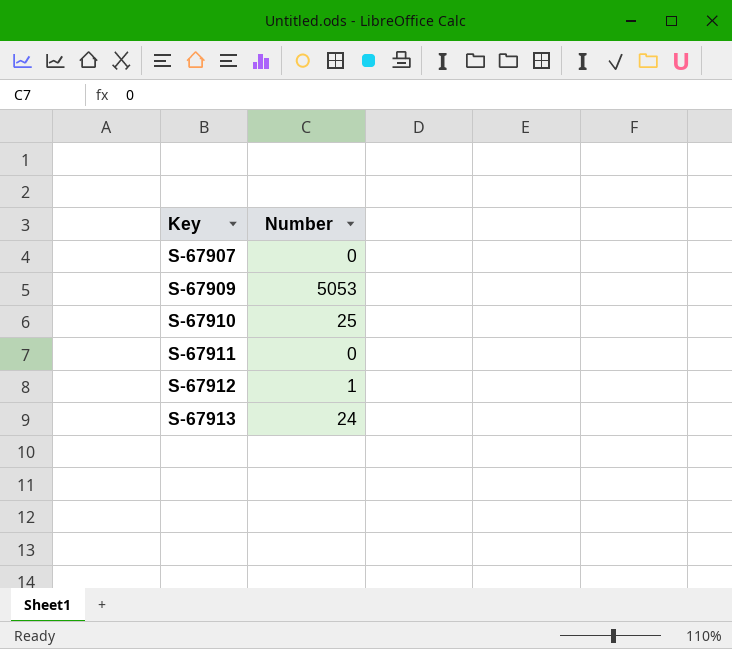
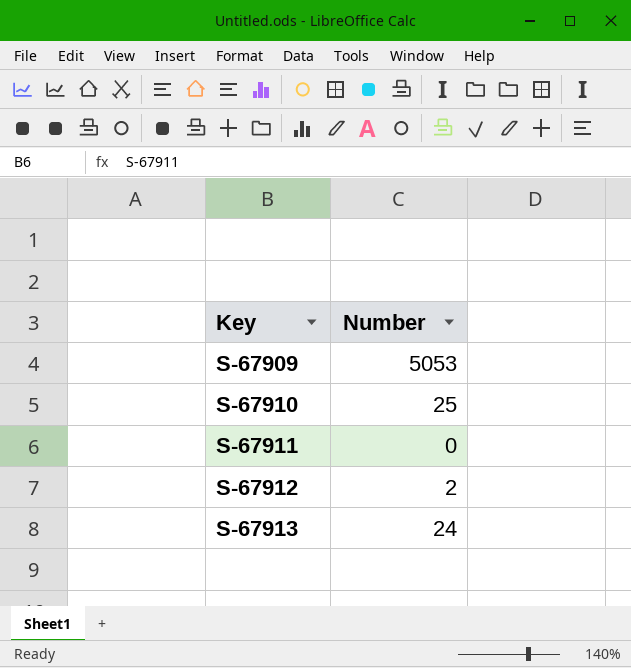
row S-67907: 0 -> none
S-67912 | Number: 1 -> 2

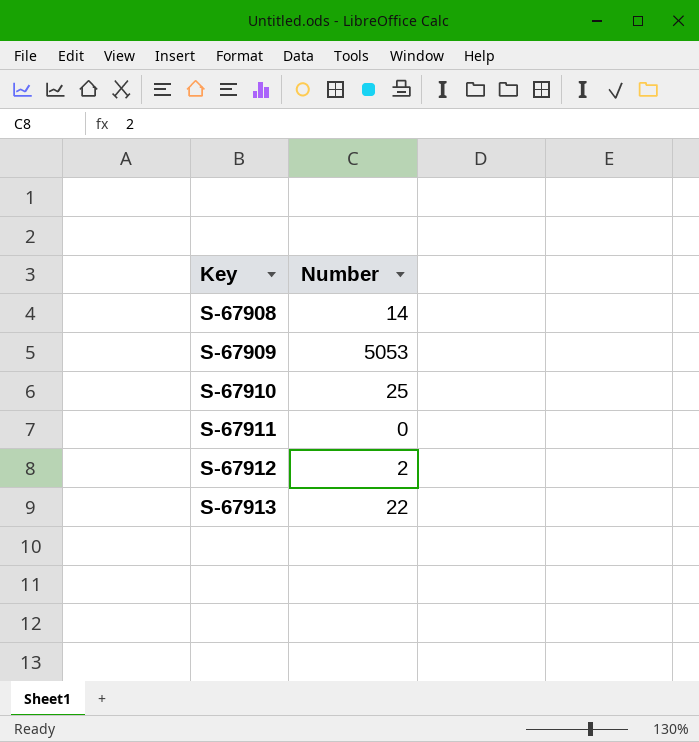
row S-67908: none -> 14
S-67913 | Number: 24 -> 22

